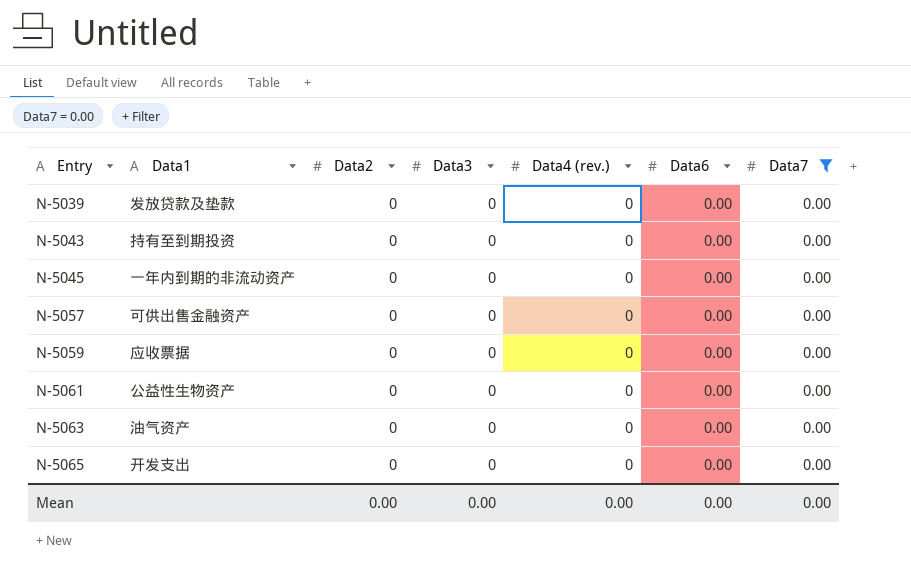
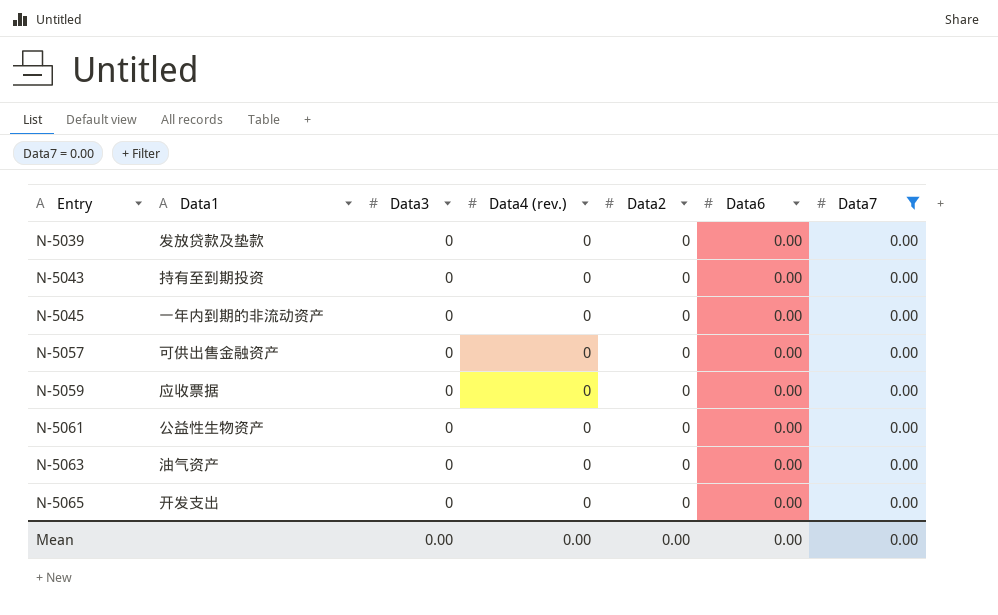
column Data2 | position: 3 -> 5

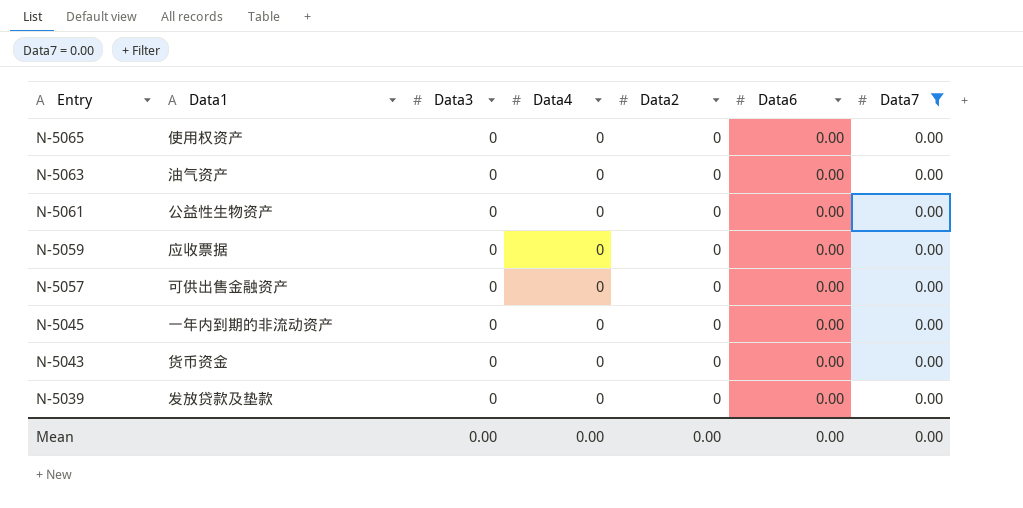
row order: Entry ascending -> Entry descending
column name: Data4 (rev.) -> Data4
N-5065 | Data1: 开发支出 -> 使用权资产
N-5043 | Data1: 持有至到期投资 -> 货币资金

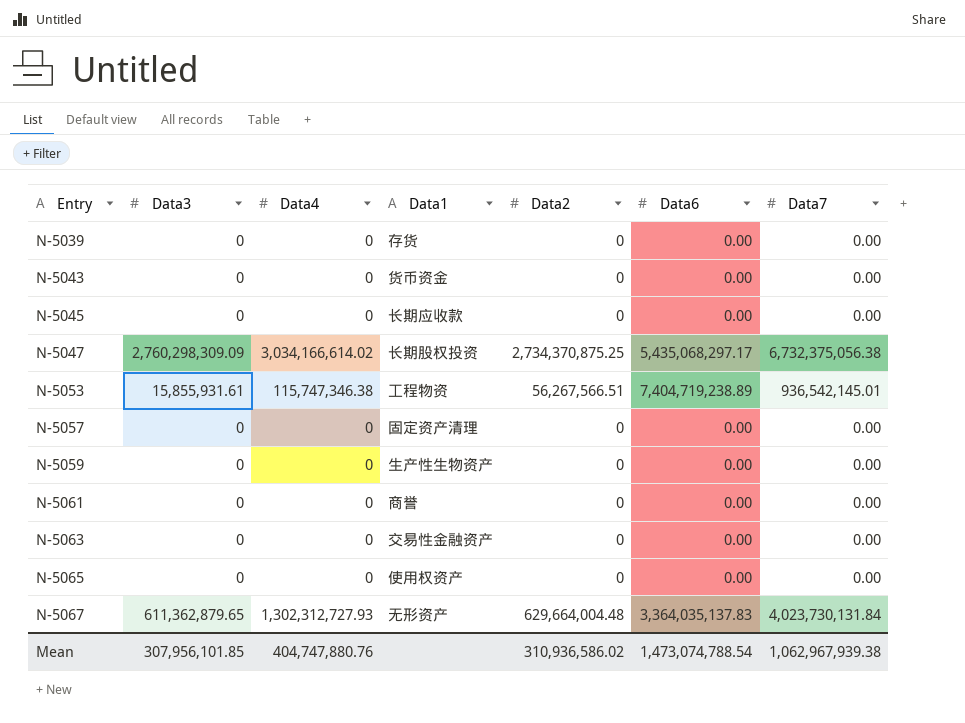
filter: Data7 = 0.00 -> none
row order: Entry descending -> Entry ascending
column Data1 | position: 2 -> 4
N-5039 | Data1: 发放贷款及垫款 -> 存货
N-5045 | Data1: 一年内到期的非流动资产 -> 长期应收款
N-5057 | Data1: 可供出售金融资产 -> 固定资产清理
N-5059 | Data1: 应收票据 -> 生产性生物资产
N-5061 | Data1: 公益性生物资产 -> 商誉
N-5063 | Data1: 油气资产 -> 交易性金融资产
Mean | Data3: 0.00 -> 307,956,101.85
Mean | Data4: 0.00 -> 404,747,880.76
Mean | Data2: 0.00 -> 310,936,586.02
Mean | Data6: 0.00 -> 1,473,074,788.54
Mean | Data7: 0.00 -> 1,062,967,939.38

